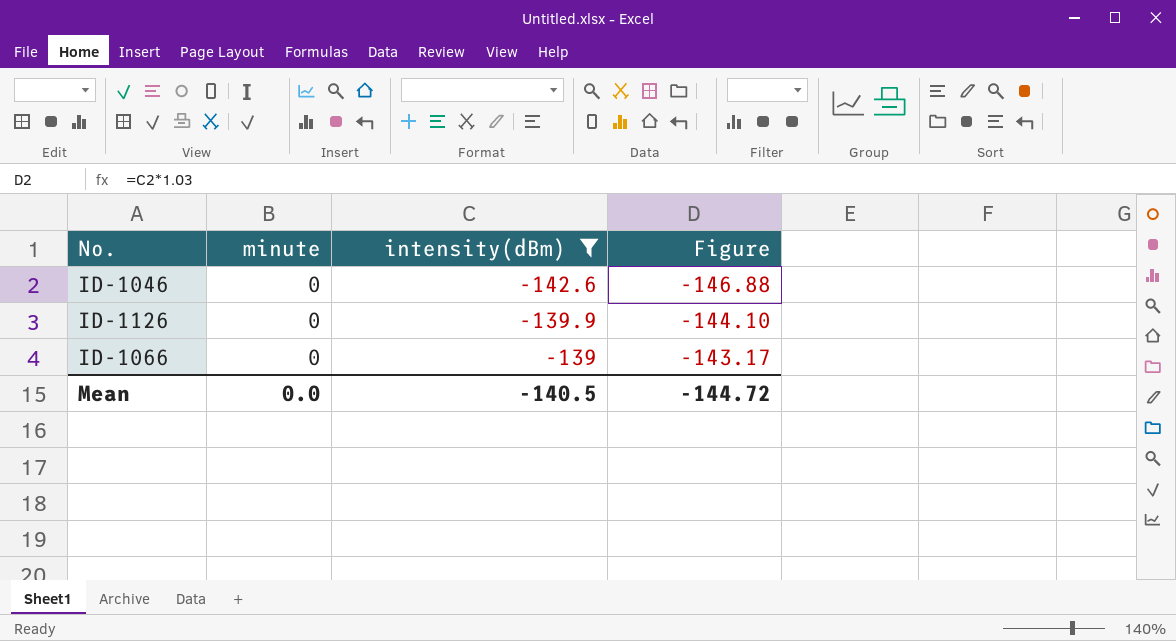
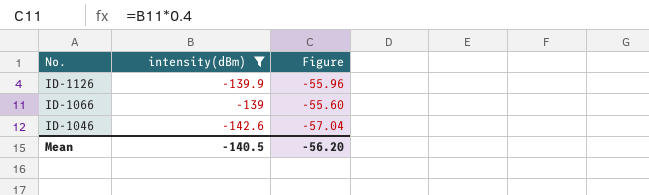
row order: intensity(dBm) ascending -> No. descending
column minute | position: 2 -> none
column Figure | formula: [intensity(dBm)] * 1.03 -> [intensity(dBm)] * 0.4
Mean | Figure: -144.72 -> -56.20

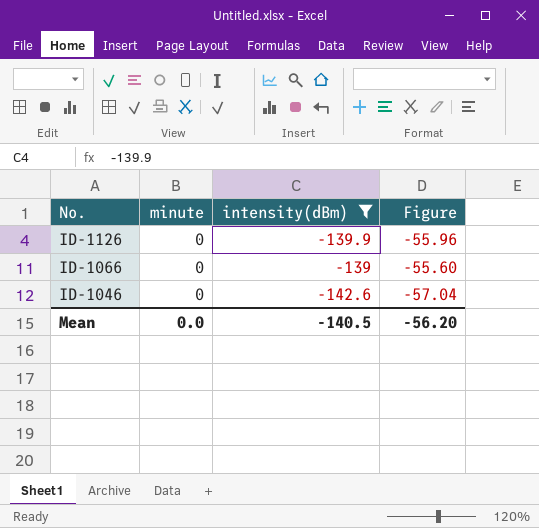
column minute | position: none -> 2

